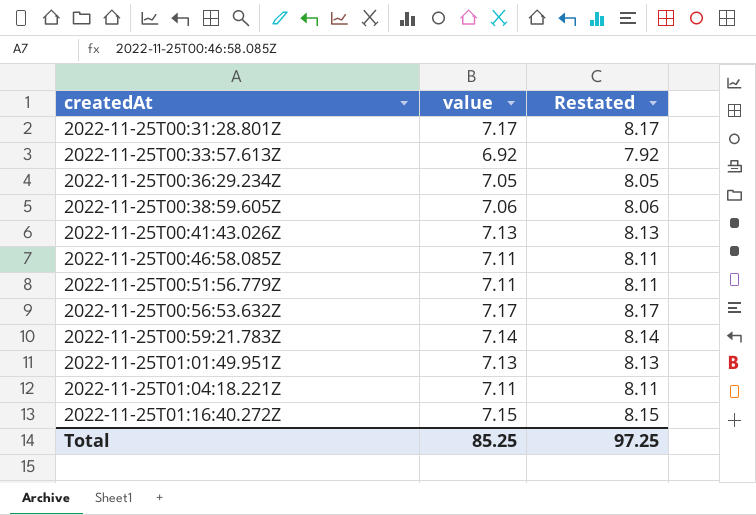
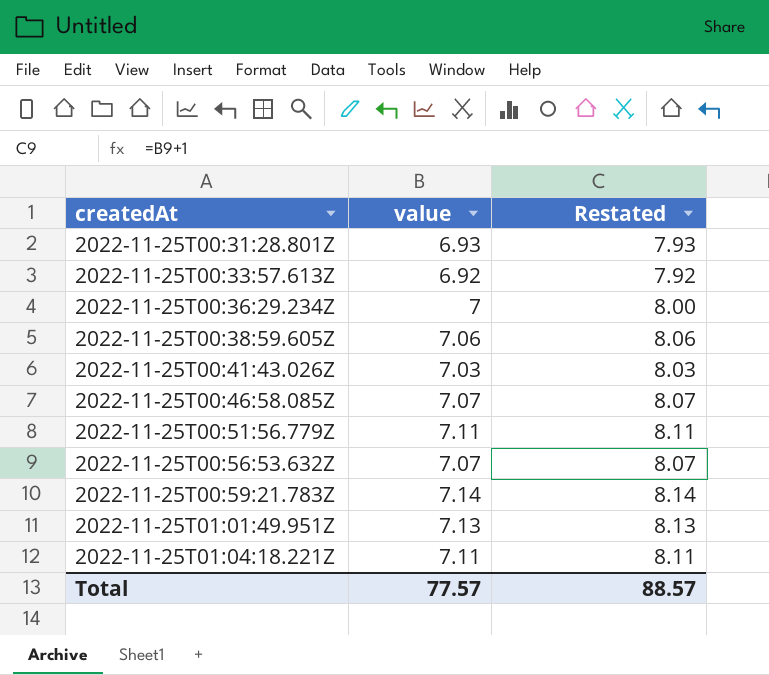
row 2022-11-25T01:16:40.272Z: 7.15 | 8.15 -> none
2022-11-25T00:31:28.801Z | value: 7.17 -> 6.93
2022-11-25T00:31:28.801Z | Restated: 8.17 -> 7.93
2022-11-25T00:36:29.234Z | value: 7.05 -> 7
2022-11-25T00:36:29.234Z | Restated: 8.05 -> 8.00
2022-11-25T00:41:43.026Z | value: 7.13 -> 7.03
2022-11-25T00:41:43.026Z | Restated: 8.13 -> 8.03
2022-11-25T00:46:58.085Z | value: 7.11 -> 7.07
2022-11-25T00:46:58.085Z | Restated: 8.11 -> 8.07
2022-11-25T00:56:53.632Z | value: 7.17 -> 7.07
2022-11-25T00:56:53.632Z | Restated: 8.17 -> 8.07
Total | value: 85.25 -> 77.57
Total | Restated: 97.25 -> 88.57

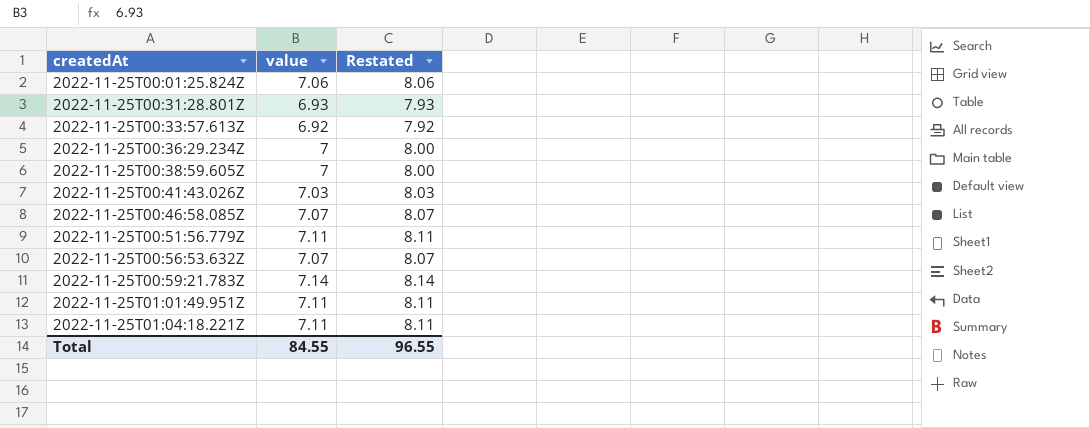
row 2022-11-25T00:01:25.824Z: none -> 7.06 | 8.06
2022-11-25T00:38:59.605Z | value: 7.06 -> 7
2022-11-25T00:38:59.605Z | Restated: 8.06 -> 8.00
2022-11-25T01:01:49.951Z | value: 7.13 -> 7.11
2022-11-25T01:01:49.951Z | Restated: 8.13 -> 8.11
Total | value: 77.57 -> 84.55
Total | Restated: 88.57 -> 96.55

